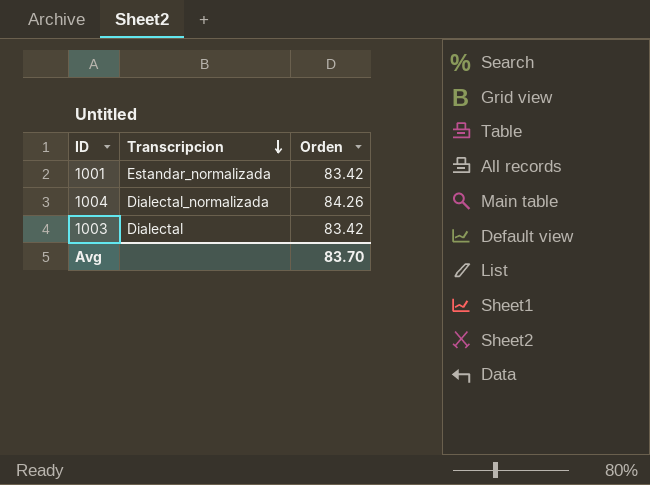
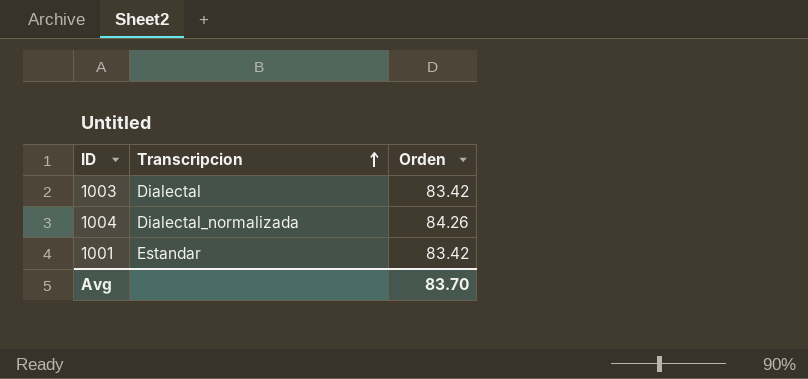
row order: Transcripcion descending -> Transcripcion ascending
1001 | Transcripcion: Estandar_normalizada -> Estandar

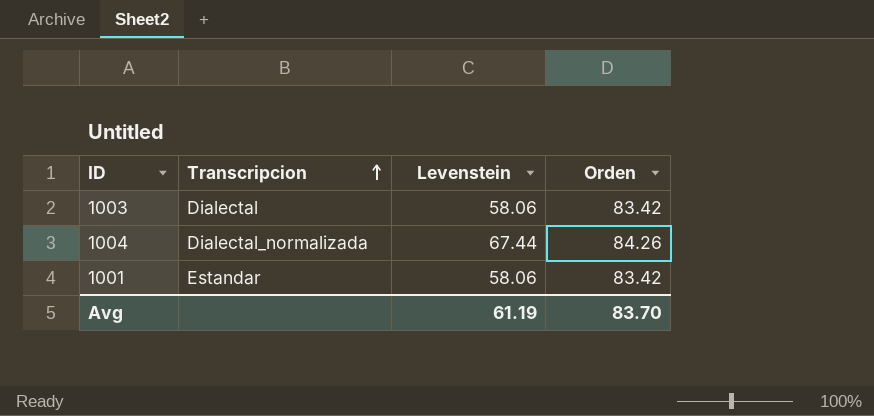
column Levenstein | position: none -> 3

